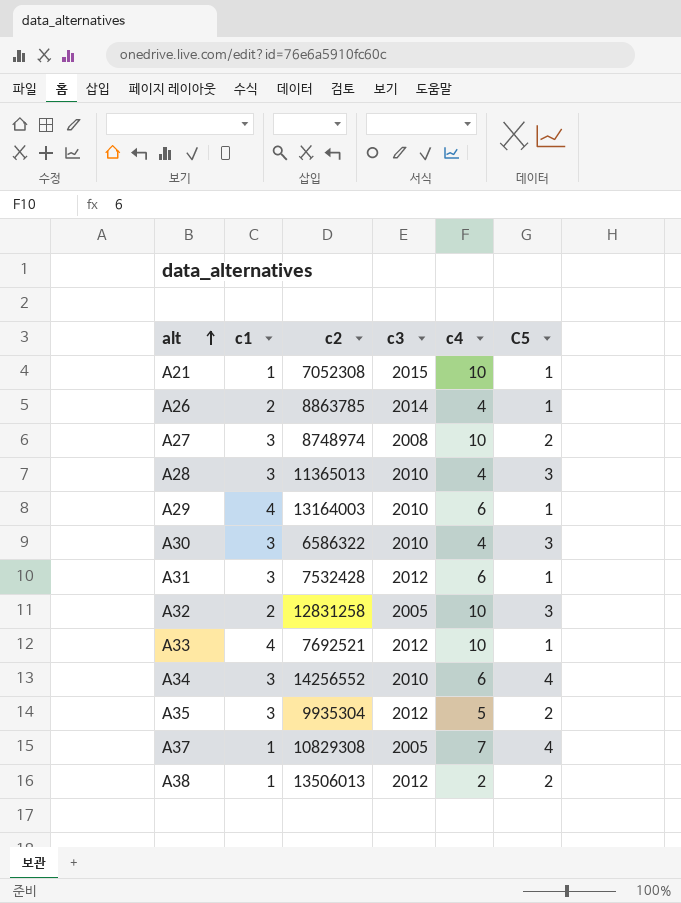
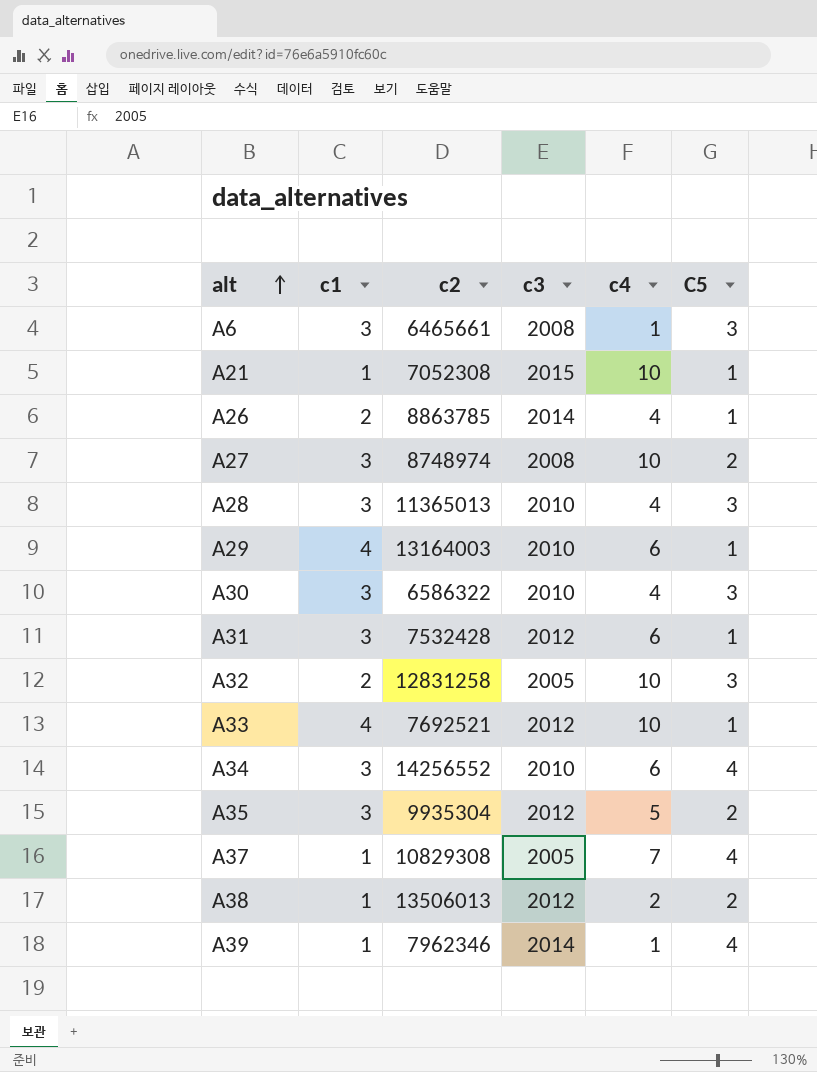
row A6: none -> 3 | 6465661 | 2008 | 1 | 3
row A39: none -> 1 | 7962346 | 2014 | 1 | 4

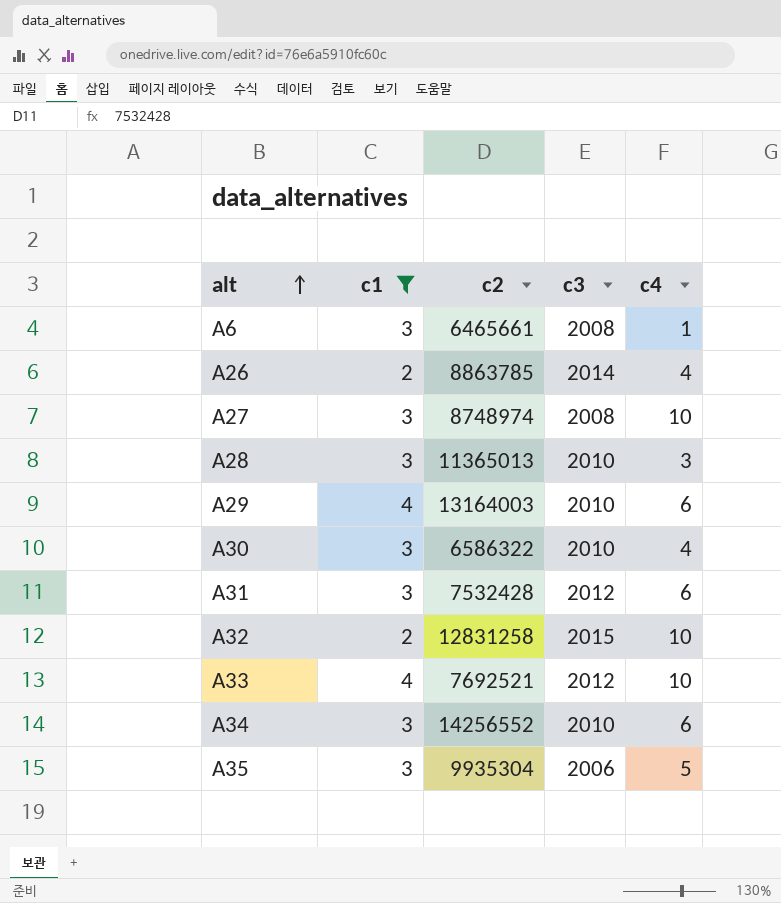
filter: none -> c1 != 1
column C5 | position: 6 -> none
A28 | c4: 4 -> 3
A32 | c3: 2005 -> 2015
A35 | c3: 2012 -> 2006

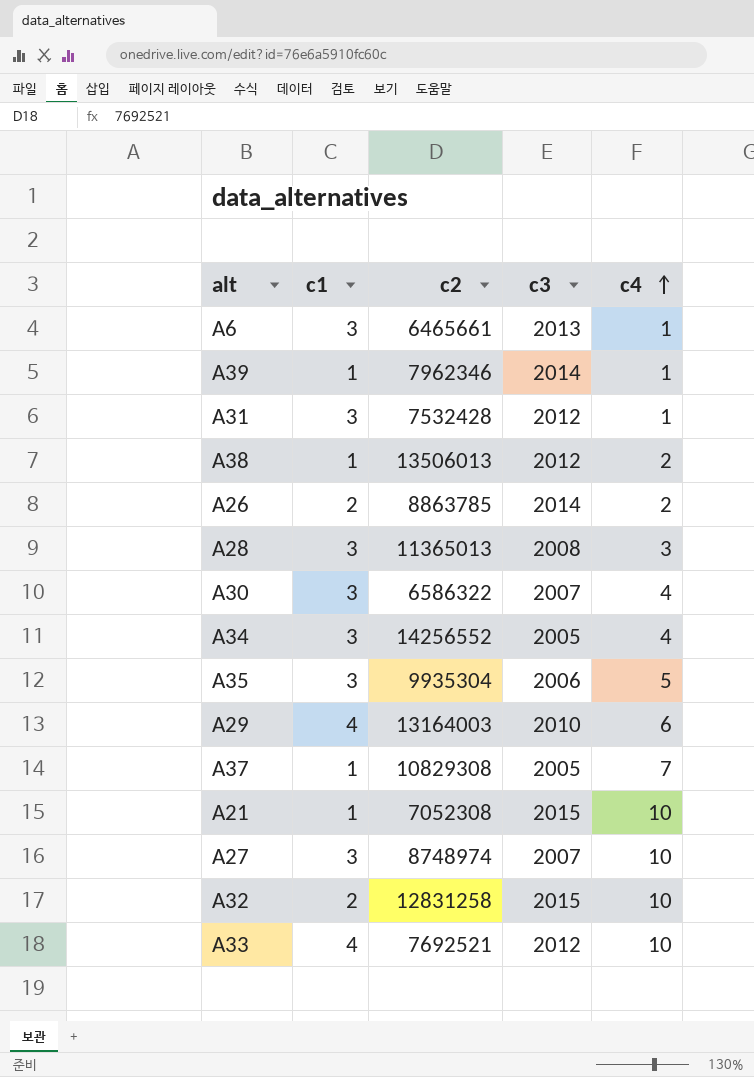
filter: c1 != 1 -> none
row order: alt ascending -> c4 ascending
A6 | c3: 2008 -> 2013
A31 | c4: 6 -> 1
A26 | c4: 4 -> 2
A28 | c3: 2010 -> 2008
A30 | c3: 2010 -> 2007
A34 | c3: 2010 -> 2005
A34 | c4: 6 -> 4
A27 | c3: 2008 -> 2007

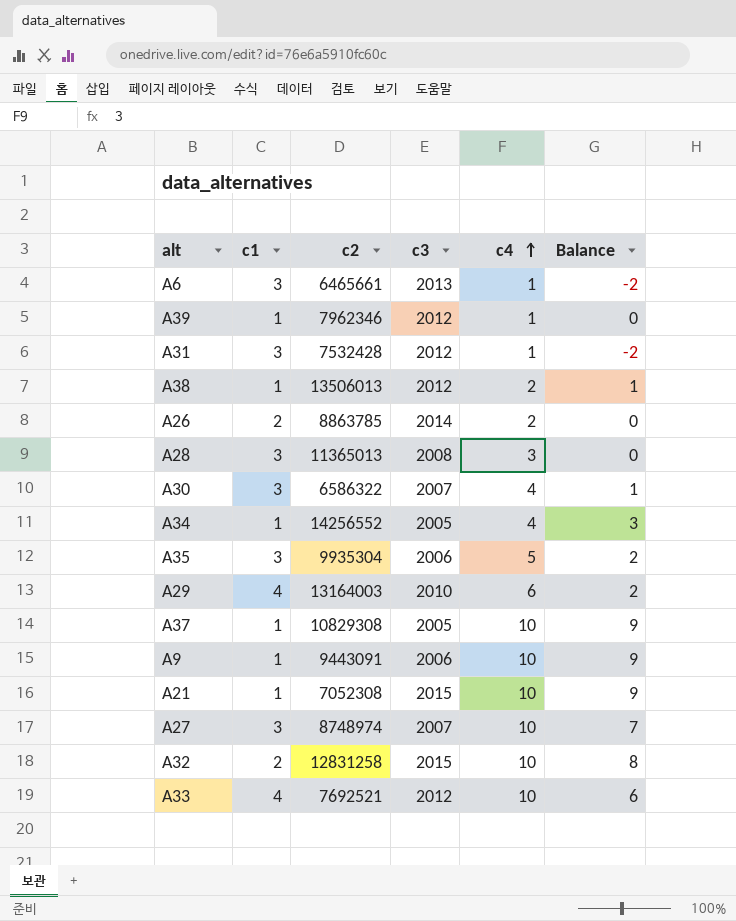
column Balance | formula: none -> [c4] - [c1]
A39 | c3: 2014 -> 2012
A34 | c1: 3 -> 1
A37 | c4: 7 -> 10
row A9: none -> 1 | 9443091 | 2006 | 10 | 9

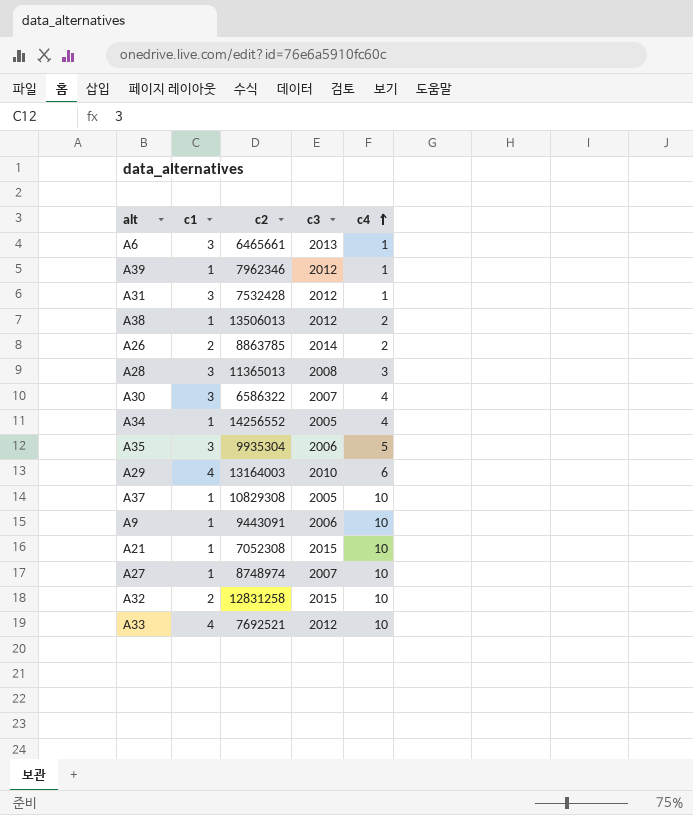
column Balance | formula: [c4] - [c1] -> none
A27 | c1: 3 -> 1

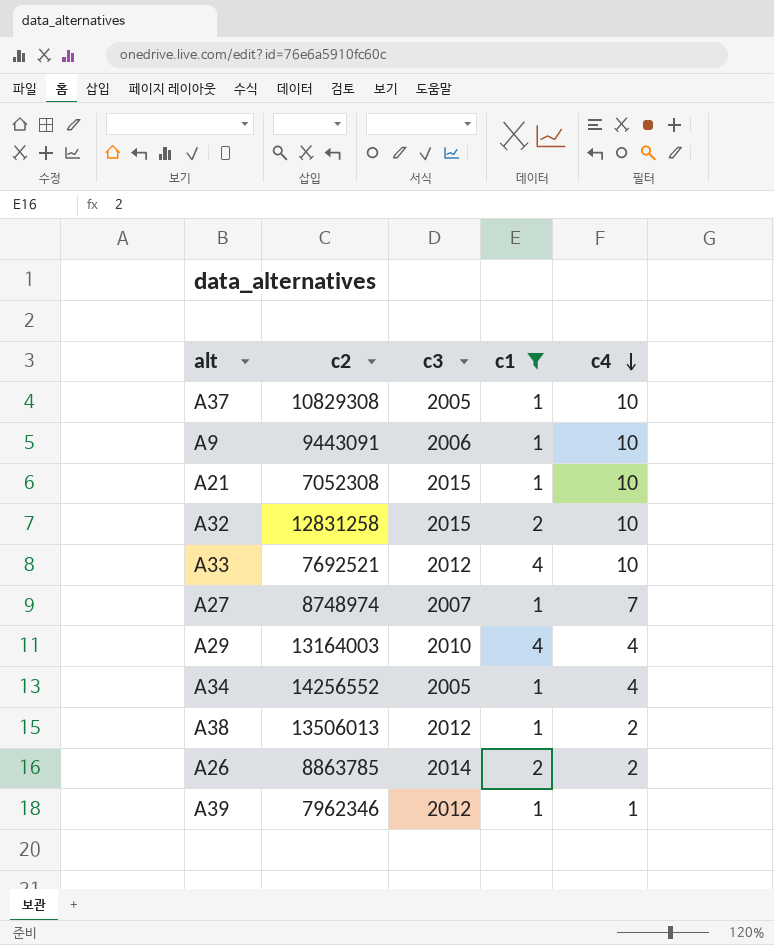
filter: none -> c1 != 3
row order: c4 ascending -> c4 descending
column c1 | position: 2 -> 4
A27 | c4: 10 -> 7
A29 | c4: 6 -> 4

